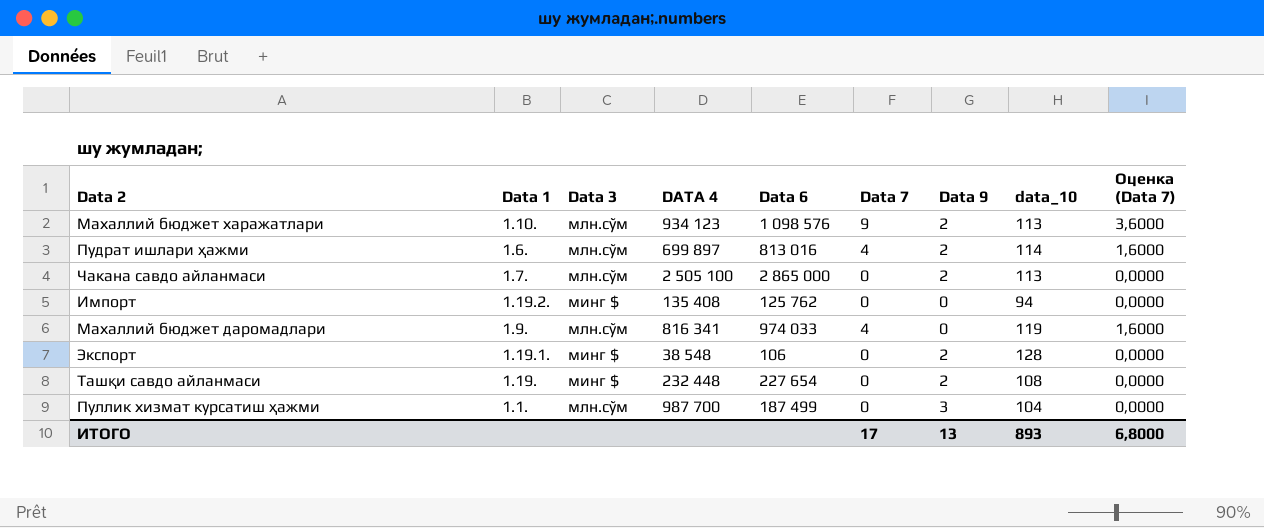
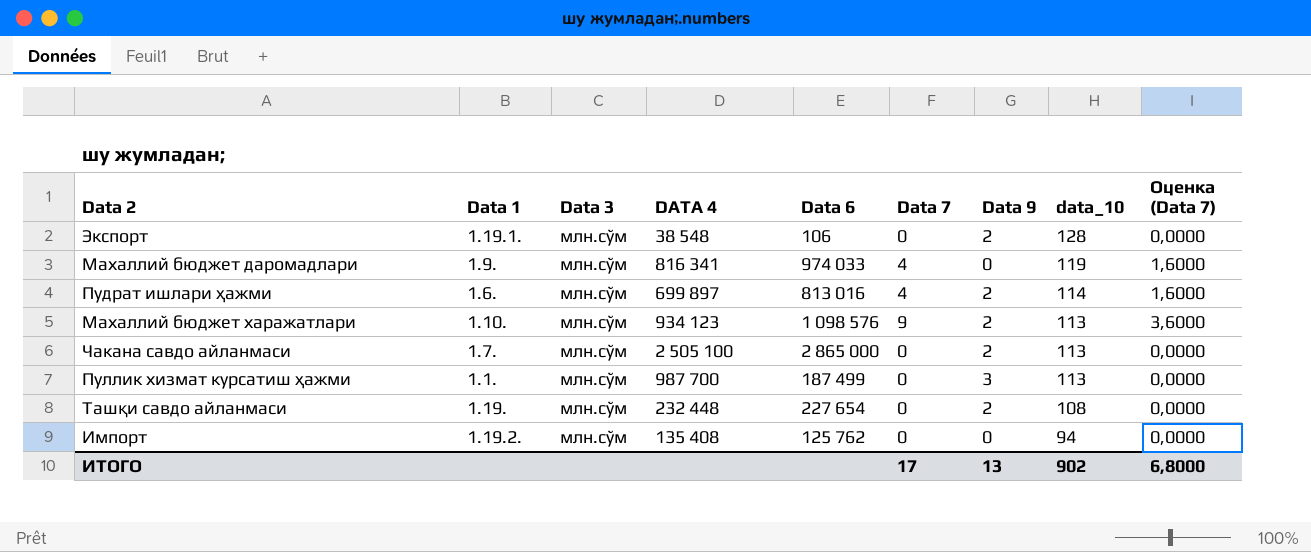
row order: none -> data_10 descending
Экспорт | Data 3: минг $ -> млн.сўм
Пуллик хизмат курсатиш ҳажми | data_10: 104 -> 113
Ташқи савдо айланмаси | Data 3: минг $ -> млн.сўм
Импорт | Data 3: минг $ -> млн.сўм
ИТОГО | data_10: 893 -> 902

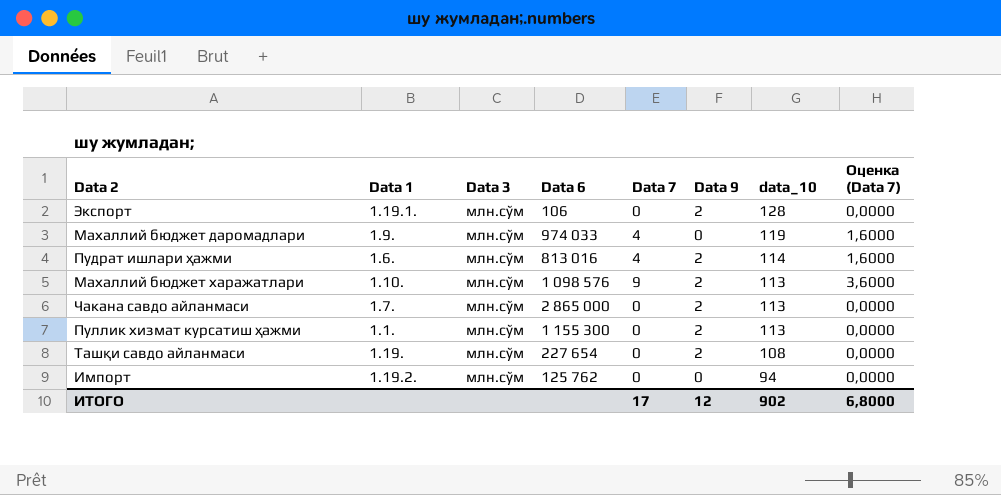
column DATA 4 | position: 4 -> none
Пуллик хизмат курсатиш ҳажми | Data 6: 187 499 -> 1 155 300
Пуллик хизмат курсатиш ҳажми | Data 9: 3 -> 2
ИТОГО | Data 9: 13 -> 12

